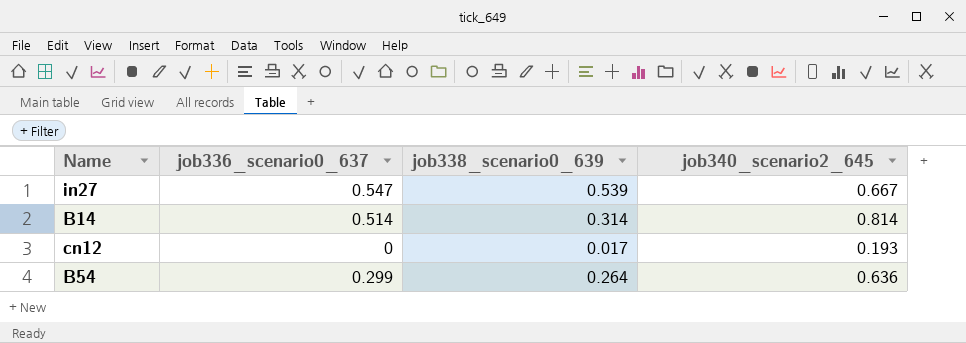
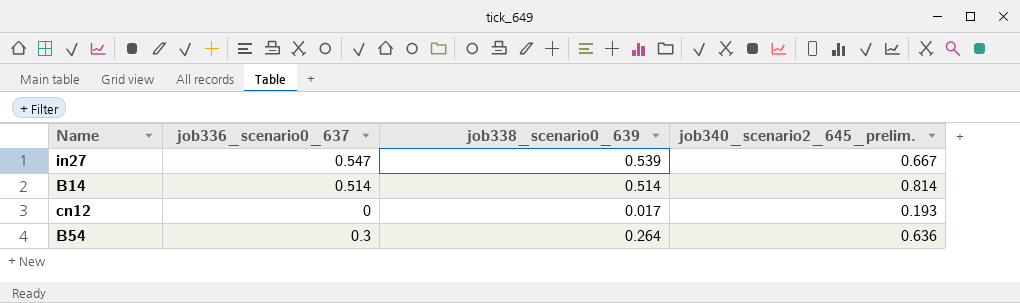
column name: job340_scenario2_645 -> job340_scenario2_645_prelim.
B14 | job338_scenario0_639: 0.314 -> 0.514
B54 | job336_scenario0_637: 0.299 -> 0.3

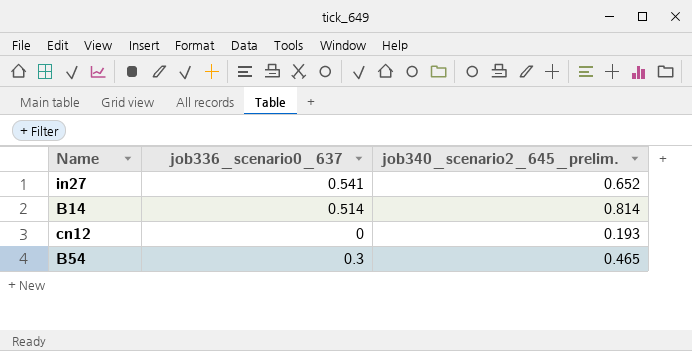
column job338_scenario0_639 | position: 3 -> none
in27 | job336_scenario0_637: 0.547 -> 0.541
in27 | job340_scenario2_645_prelim.: 0.667 -> 0.652
B54 | job340_scenario2_645_prelim.: 0.636 -> 0.465

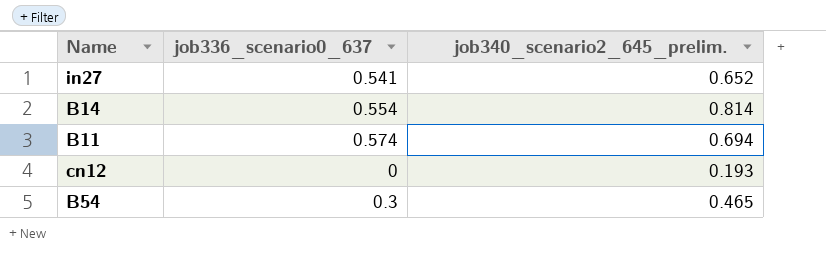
B14 | job336_scenario0_637: 0.514 -> 0.554
row B11: none -> 0.574 | 0.694

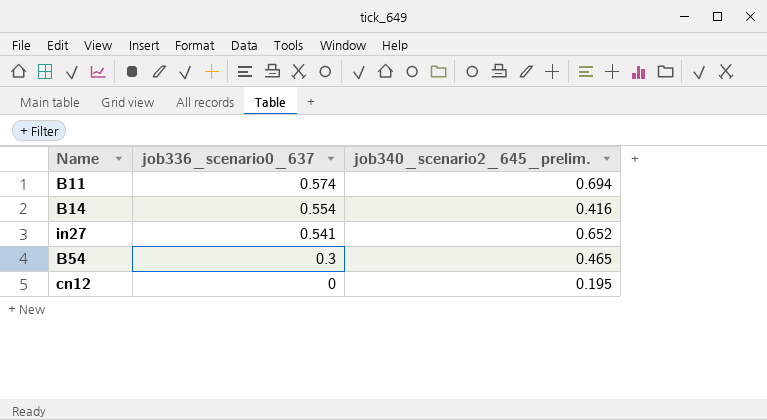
row order: none -> job336_scenario0_637 descending
B14 | job340_scenario2_645_prelim.: 0.814 -> 0.416
cn12 | job340_scenario2_645_prelim.: 0.193 -> 0.195

